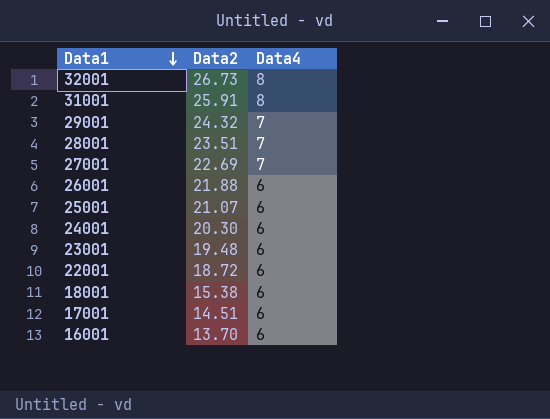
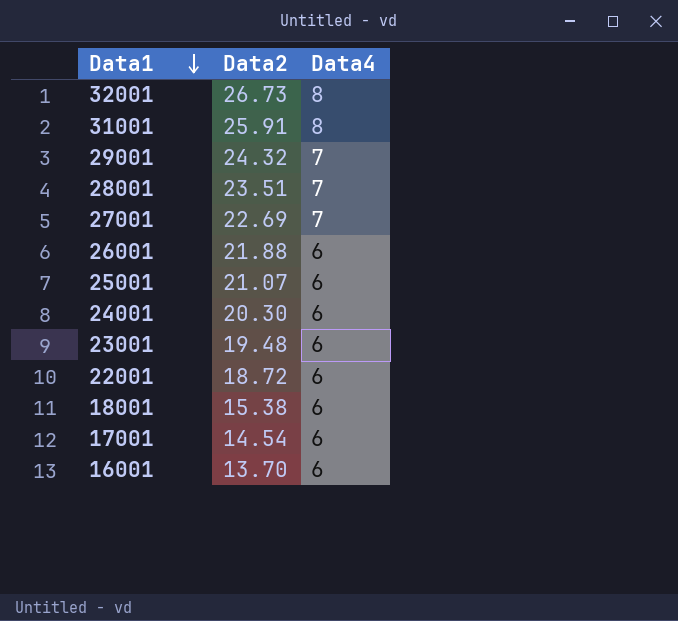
17001 | Data2: 14.51 -> 14.54

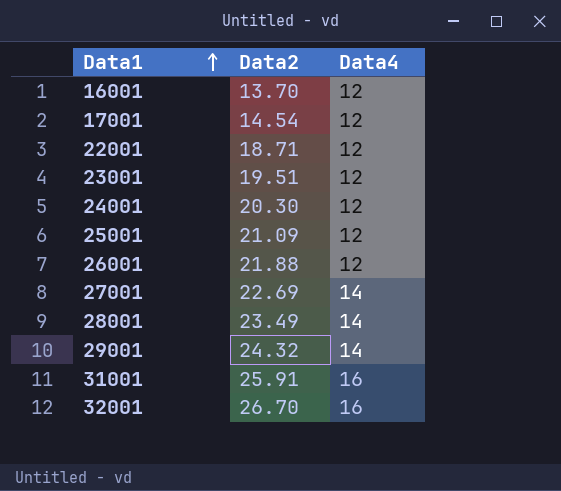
row order: Data1 descending -> Data1 ascending
row 18001: 15.38 | 6 -> none
16001 | Data4: 6 -> 12
17001 | Data4: 6 -> 12
22001 | Data2: 18.72 -> 18.71
22001 | Data4: 6 -> 12
23001 | Data2: 19.48 -> 19.51
23001 | Data4: 6 -> 12
24001 | Data4: 6 -> 12
25001 | Data2: 21.07 -> 21.09
25001 | Data4: 6 -> 12
26001 | Data4: 6 -> 12
27001 | Data4: 7 -> 14
28001 | Data2: 23.51 -> 23.49
28001 | Data4: 7 -> 14
29001 | Data4: 7 -> 14
31001 | Data4: 8 -> 16
32001 | Data2: 26.73 -> 26.70
32001 | Data4: 8 -> 16

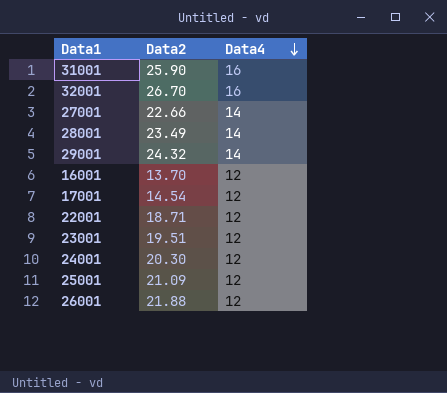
row order: Data1 ascending -> Data4 descending
31001 | Data2: 25.91 -> 25.90
27001 | Data2: 22.69 -> 22.66

